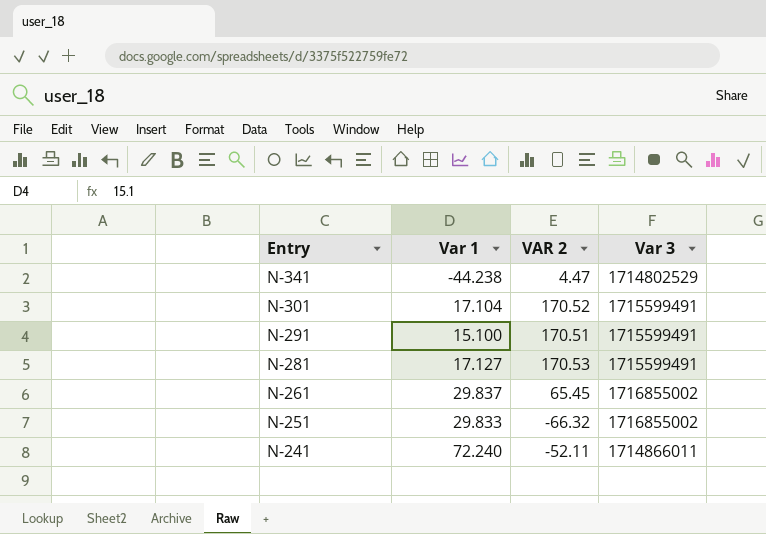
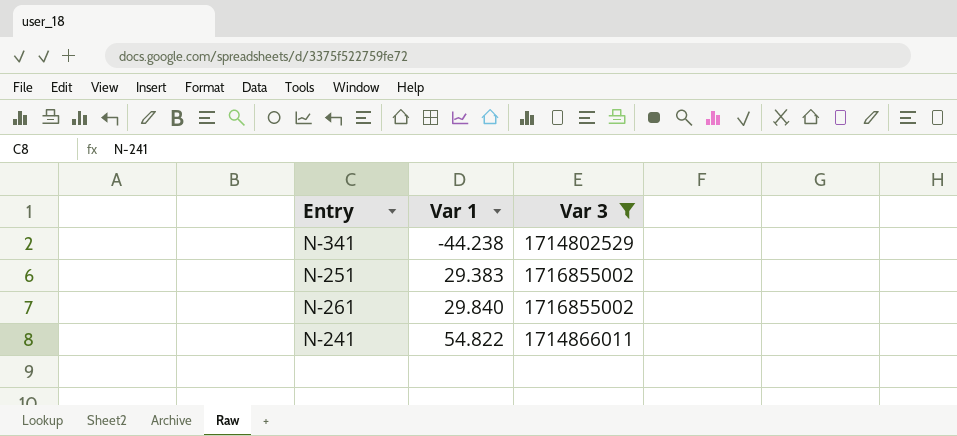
filter: none -> Var 3 != 1715599491
row order: Entry descending -> Var 1 ascending
column VAR 2 | position: 3 -> none
N-251 | Var 1: 29.833 -> 29.383
N-261 | Var 1: 29.837 -> 29.840
N-241 | Var 1: 72.240 -> 54.822

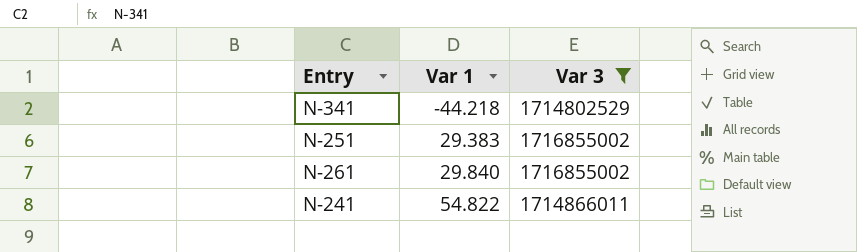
N-341 | Var 1: -44.238 -> -44.218

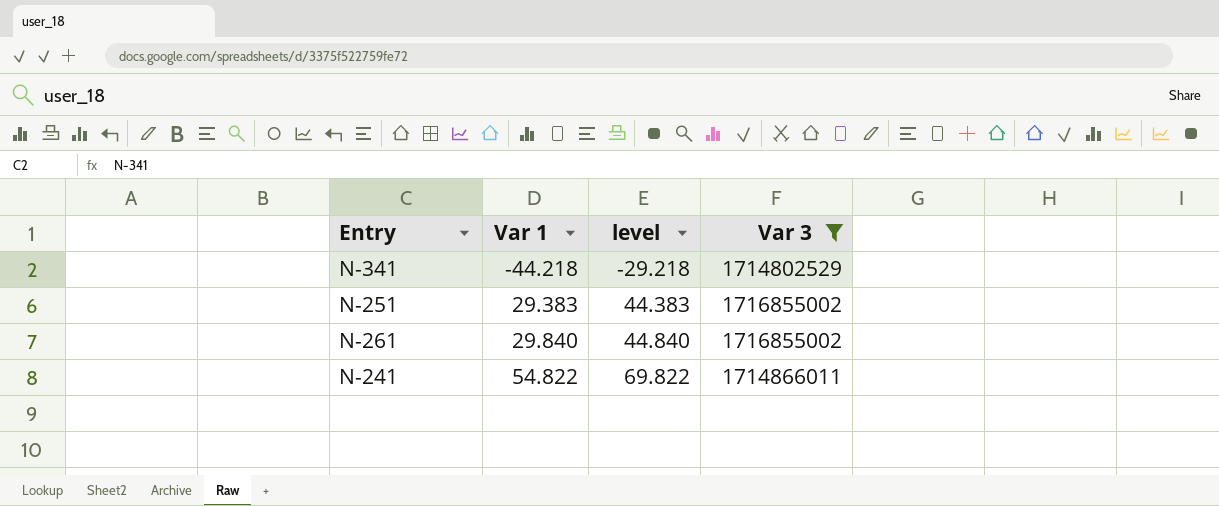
column level | formula: none -> [Var 1] + 15

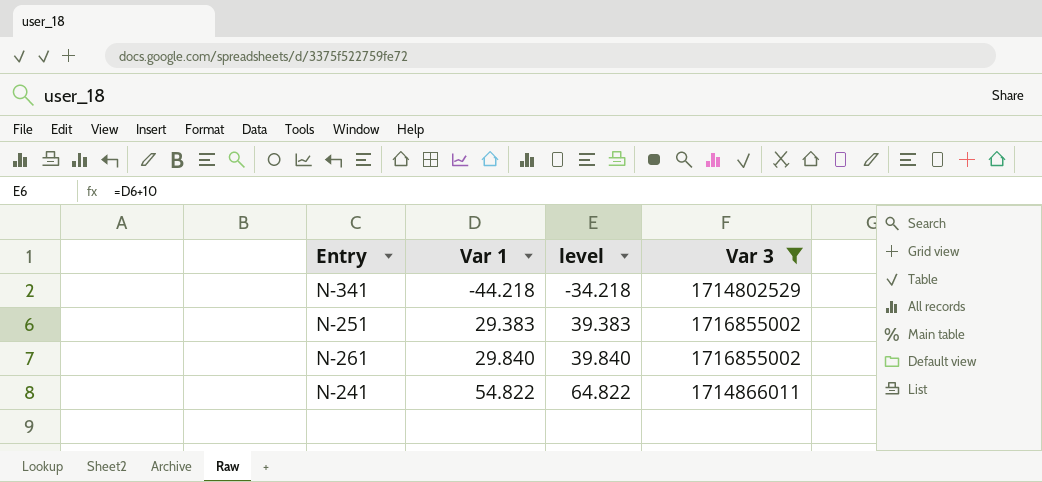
column level | formula: [Var 1] + 15 -> [Var 1] + 10

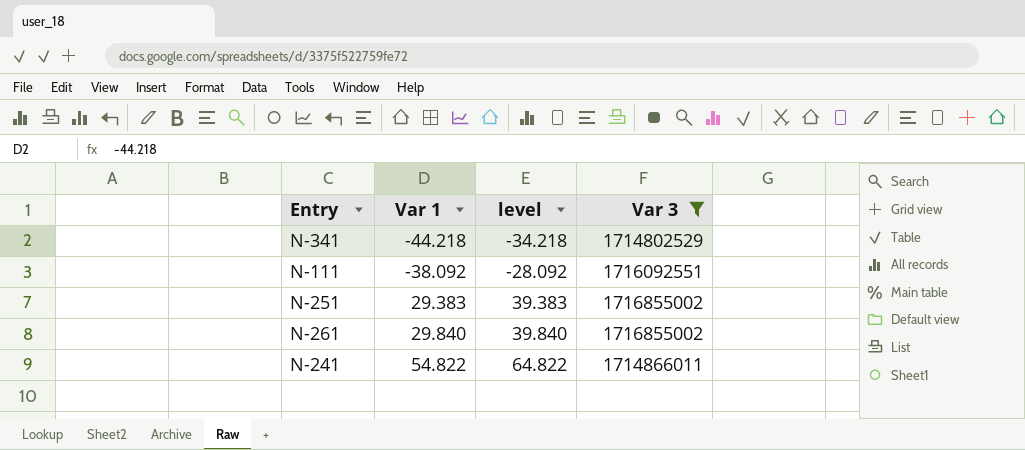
row N-111: none -> -38.092 | -28.092 | 1716092551

